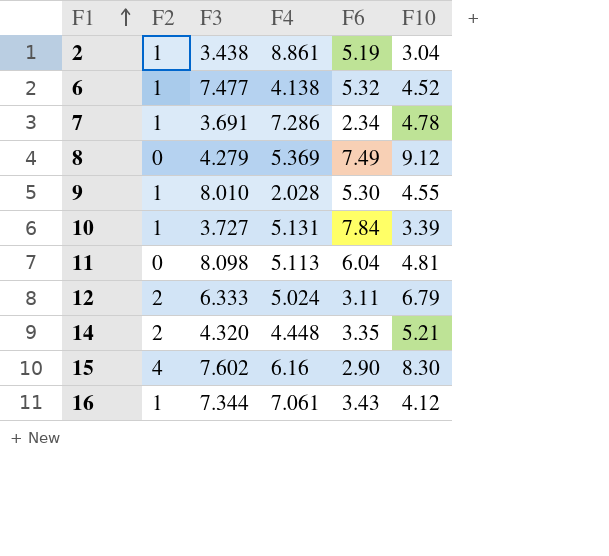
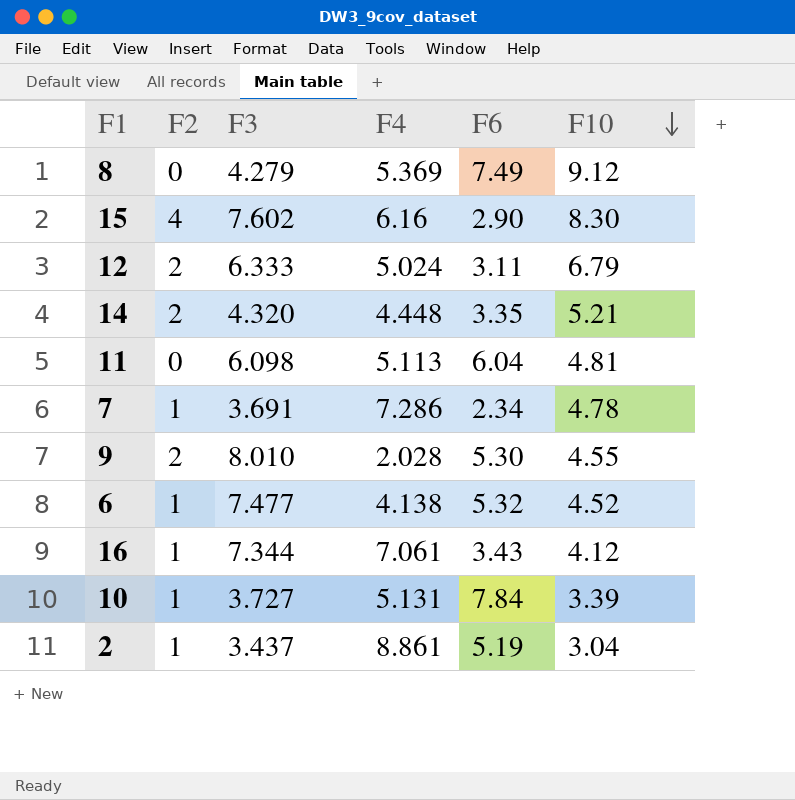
row order: F1 ascending -> F10 descending
11 | F3: 8.098 -> 6.098
9 | F2: 1 -> 2
2 | F3: 3.438 -> 3.437

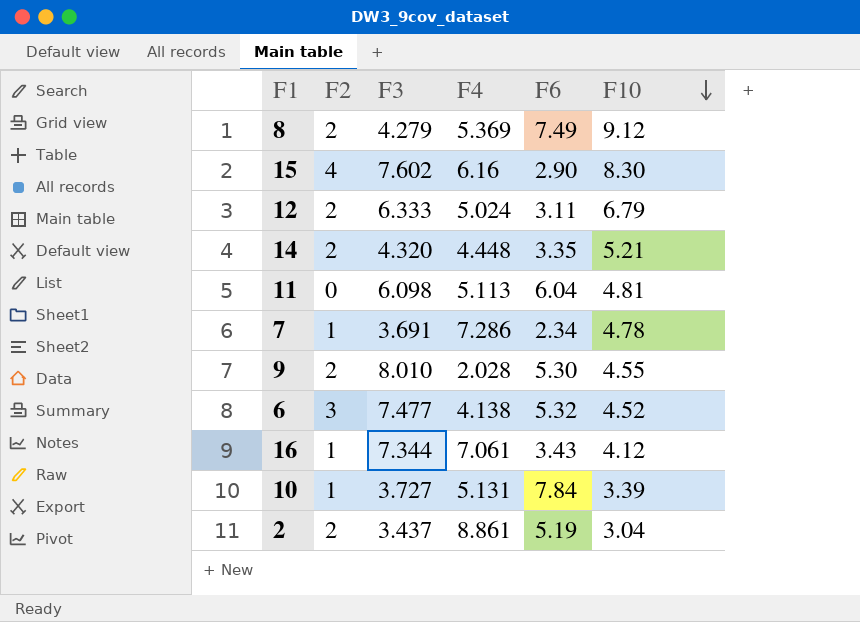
8 | F2: 0 -> 2
6 | F2: 1 -> 3
2 | F2: 1 -> 2

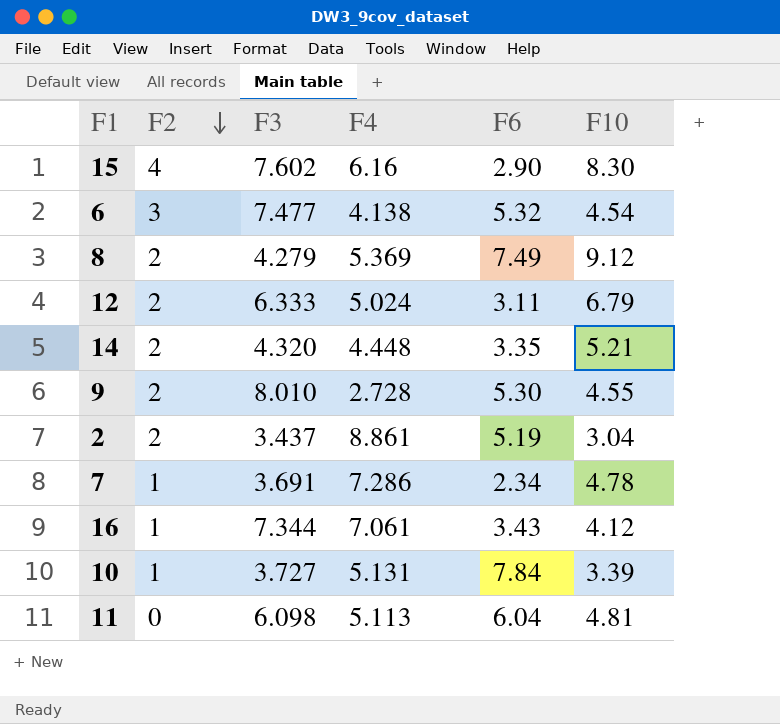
row order: F10 descending -> F2 descending
6 | F10: 4.52 -> 4.54
9 | F4: 2.028 -> 2.728

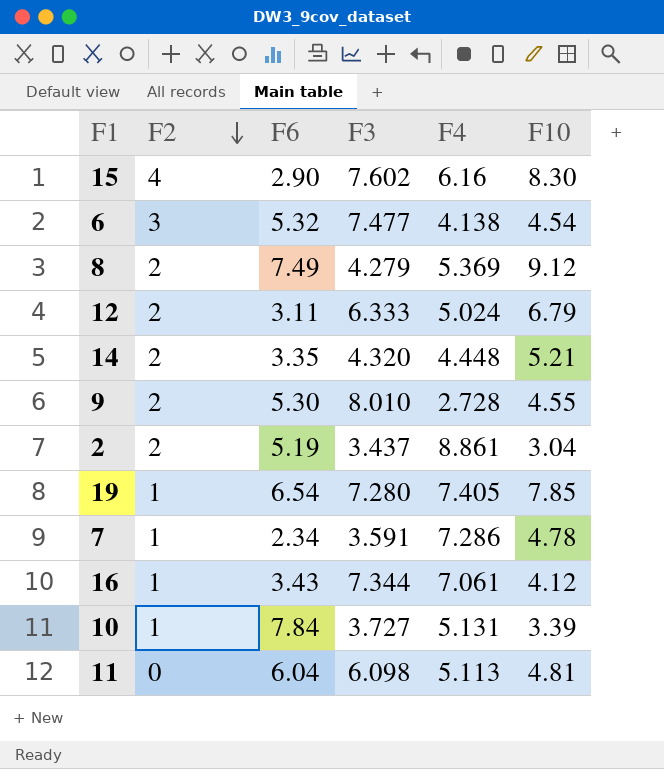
column F6 | position: 5 -> 3
row 19: none -> 1 | 6.54 | 7.280 | 7.405 | 7.85
7 | F3: 3.691 -> 3.591

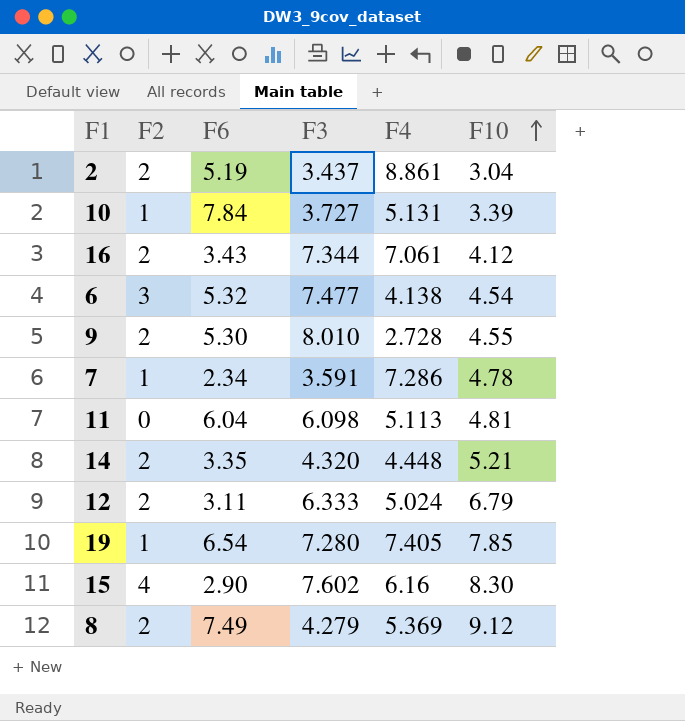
row order: F2 descending -> F10 ascending
16 | F2: 1 -> 2

